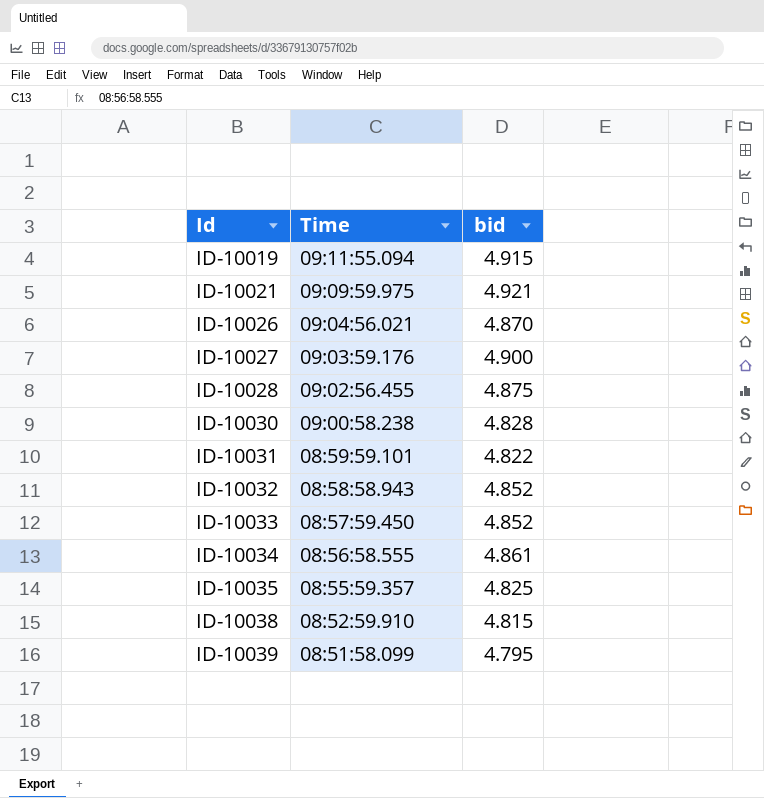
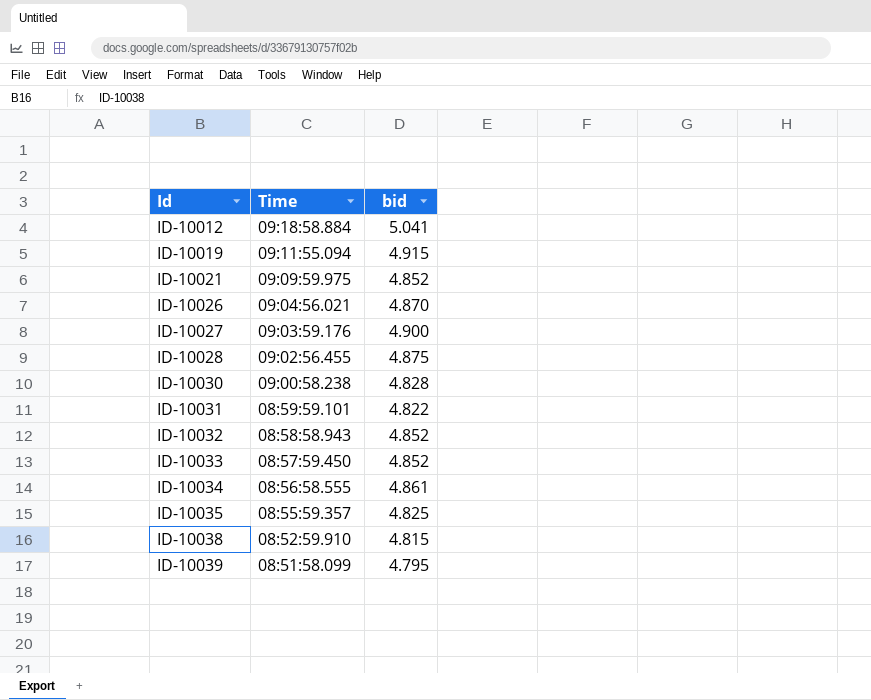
row ID-10012: none -> 09:18:58.884 | 5.041
ID-10021 | bid: 4.921 -> 4.852

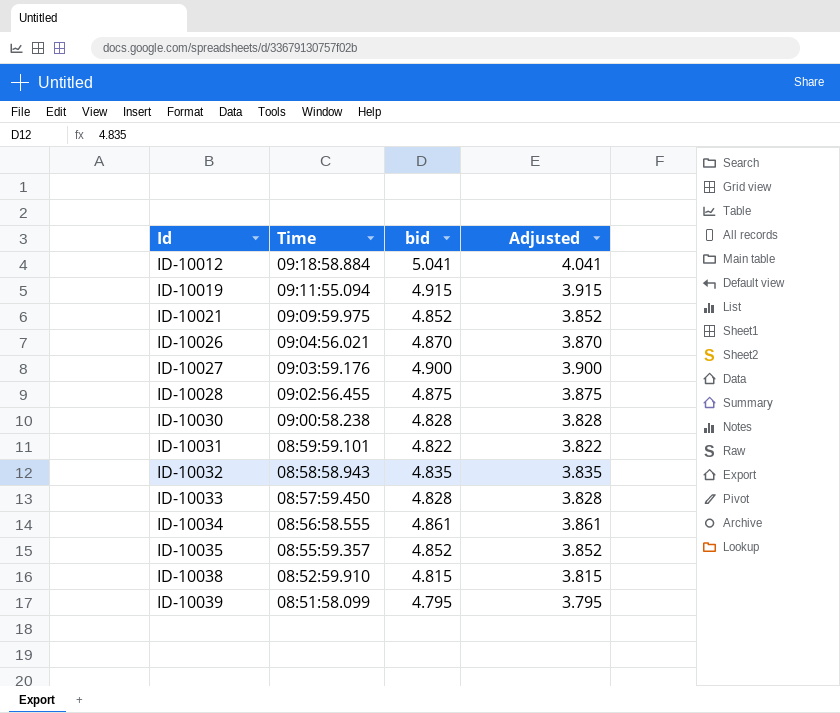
column Adjusted | formula: none -> [bid] - 1
ID-10032 | bid: 4.852 -> 4.835
ID-10033 | bid: 4.852 -> 4.828
ID-10035 | bid: 4.825 -> 4.852

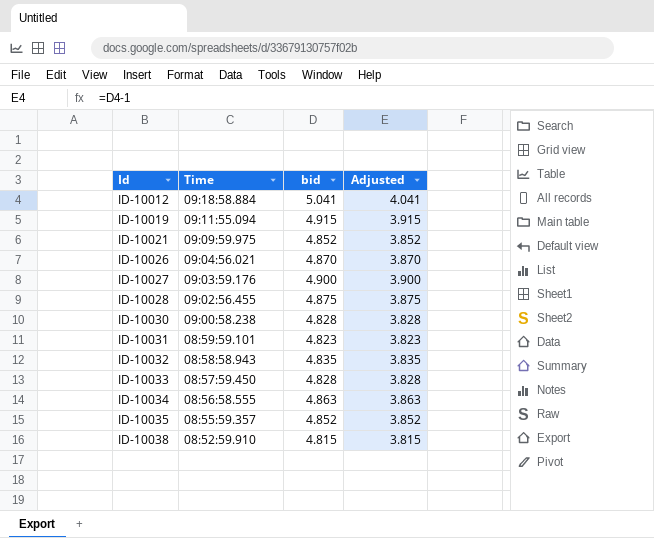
row ID-10039: 08:51:58.099 | 4.795 | 3.795 -> none
ID-10031 | bid: 4.822 -> 4.823
ID-10031 | Adjusted: 3.822 -> 3.823
ID-10034 | bid: 4.861 -> 4.863
ID-10034 | Adjusted: 3.861 -> 3.863

